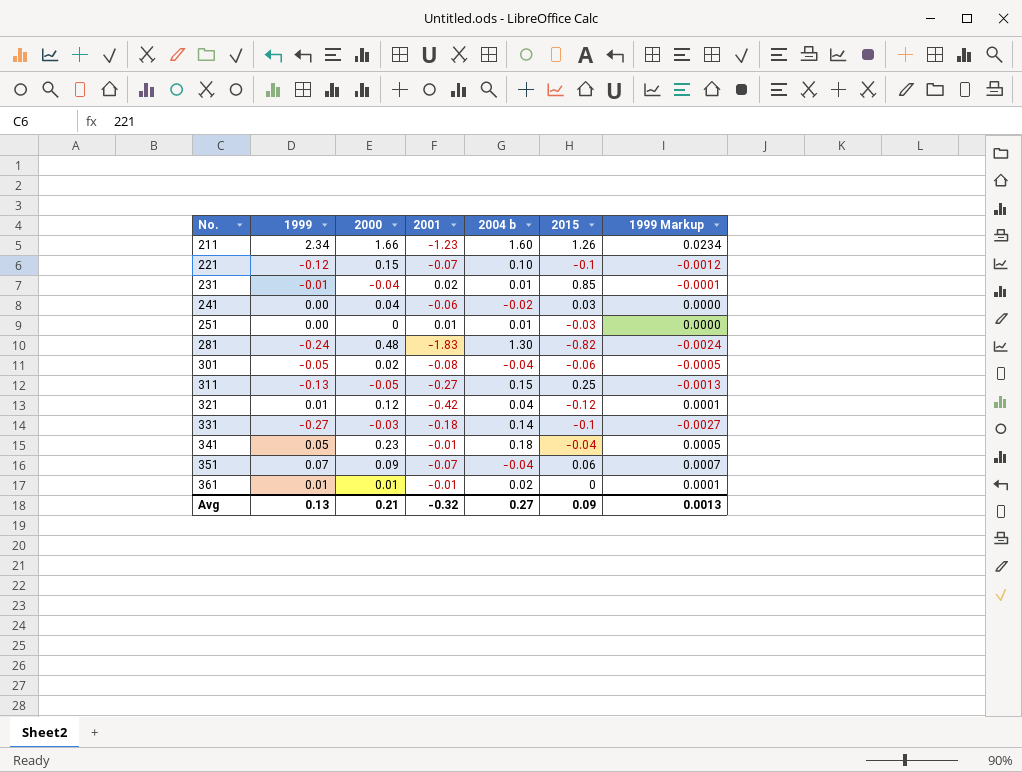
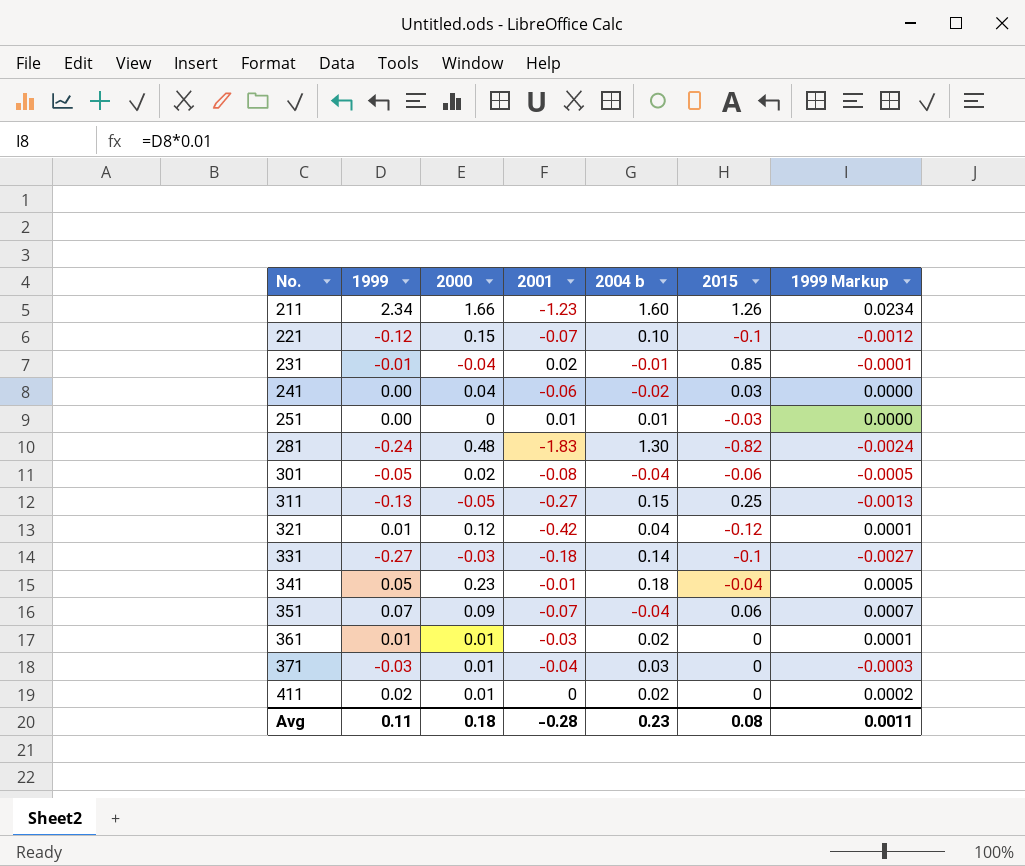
231 | 2004 b: 0.01 -> -0.01
361 | 2001: -0.01 -> -0.03
row 371: none -> -0.03 | 0.01 | -0.04 | 0.03 | 0 | -0.0003
row 411: none -> 0.02 | 0.01 | 0 | 0.02 | 0 | 0.0002
Avg | 1999: 0.13 -> 0.11
Avg | 2000: 0.21 -> 0.18
Avg | 2001: -0.32 -> -0.28
Avg | 2004 b: 0.27 -> 0.23
Avg | 2015: 0.09 -> 0.08
Avg | 1999 Markup: 0.0013 -> 0.0011

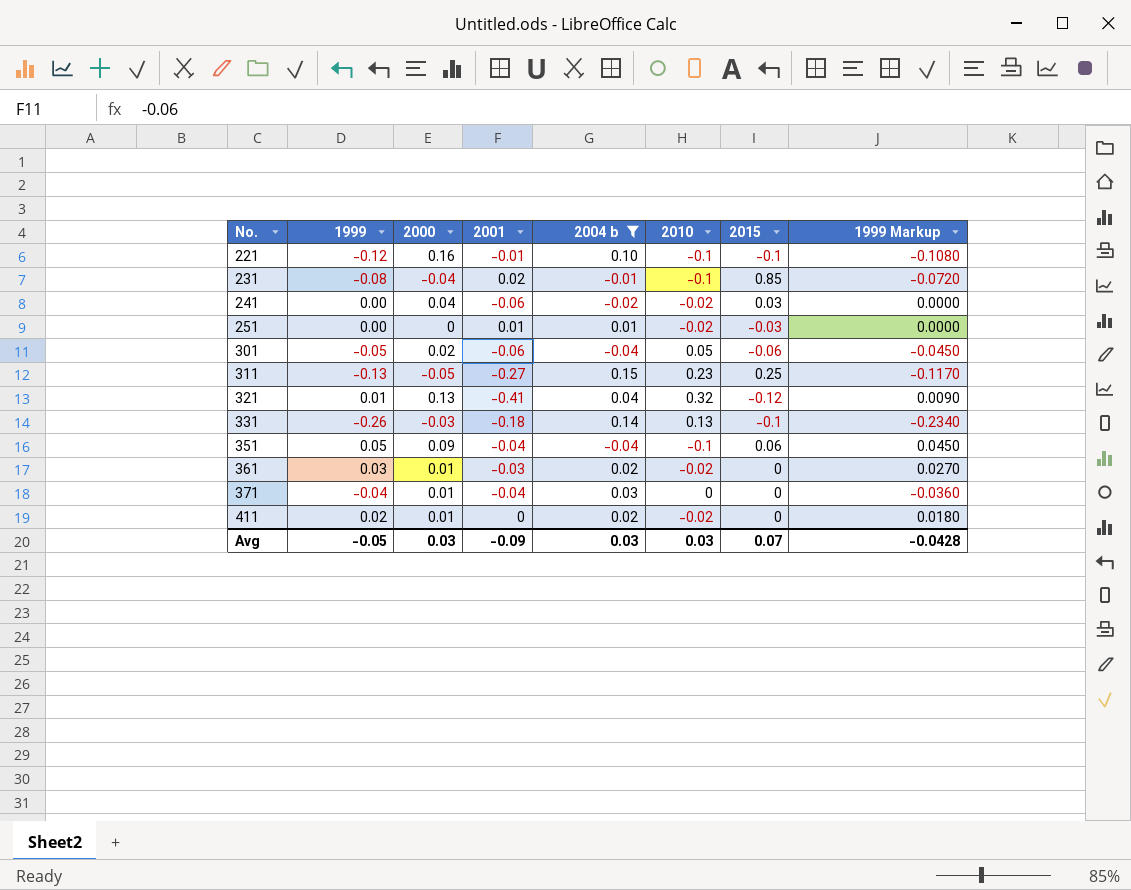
filter: none -> 2004 b <= 0.15
column 2010 | position: none -> 6
column 1999 Markup | formula: [1999] * 0.01 -> [1999] * 0.9
221 | 2000: 0.15 -> 0.16
221 | 2001: -0.07 -> -0.01
231 | 1999: -0.01 -> -0.08
301 | 2001: -0.08 -> -0.06
321 | 2000: 0.12 -> 0.13
321 | 2001: -0.42 -> -0.41
331 | 1999: -0.27 -> -0.26
351 | 1999: 0.07 -> 0.05
351 | 2001: -0.07 -> -0.04
361 | 1999: 0.01 -> 0.03
371 | 1999: -0.03 -> -0.04
Avg | 1999: 0.11 -> -0.05
Avg | 2000: 0.18 -> 0.03
Avg | 2001: -0.28 -> -0.09
Avg | 2004 b: 0.23 -> 0.03
Avg | 2015: 0.08 -> 0.07
Avg | 1999 Markup: 0.0011 -> -0.0428

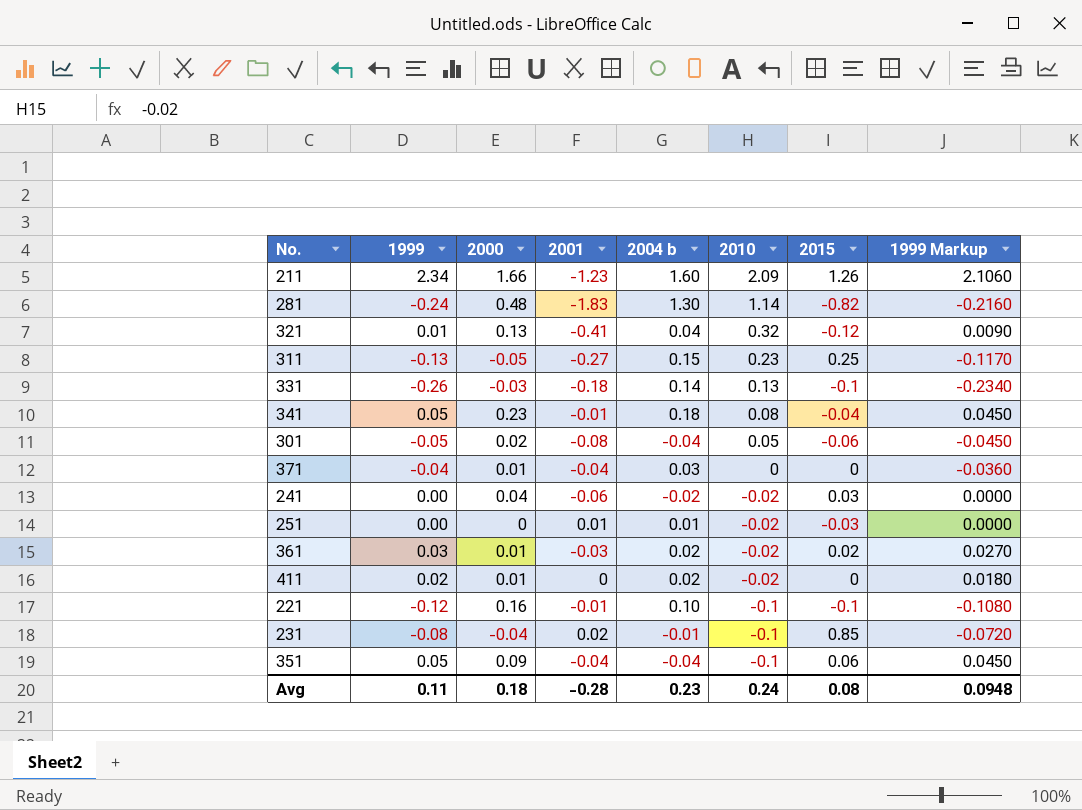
filter: 2004 b <= 0.15 -> none
row order: No. ascending -> 2010 descending
301 | 2001: -0.06 -> -0.08
361 | 2015: 0 -> 0.02
Avg | 1999: -0.05 -> 0.11
Avg | 2000: 0.03 -> 0.18
Avg | 2001: -0.09 -> -0.28
Avg | 2004 b: 0.03 -> 0.23
Avg | 2010: 0.03 -> 0.24
Avg | 2015: 0.07 -> 0.08
Avg | 1999 Markup: -0.0428 -> 0.0948

